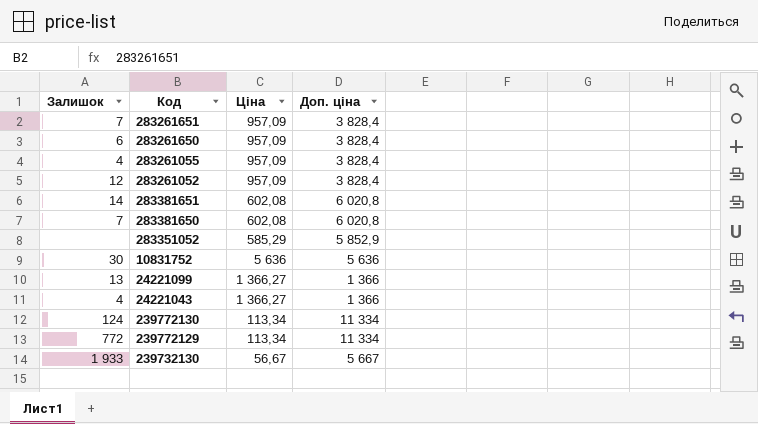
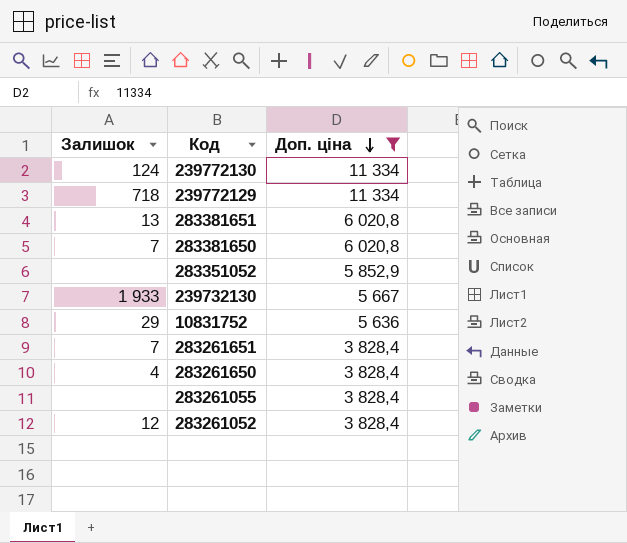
filter: none -> Доп. ціна != 1 366
row order: none -> Доп. ціна descending
column Ціна | position: 3 -> none
239772129 | Залишок: 772 -> 718
283381651 | Залишок: 14 -> 13
10831752 | Залишок: 30 -> 29
283261650 | Залишок: 6 -> 4
283261055 | Залишок: 4 -> none

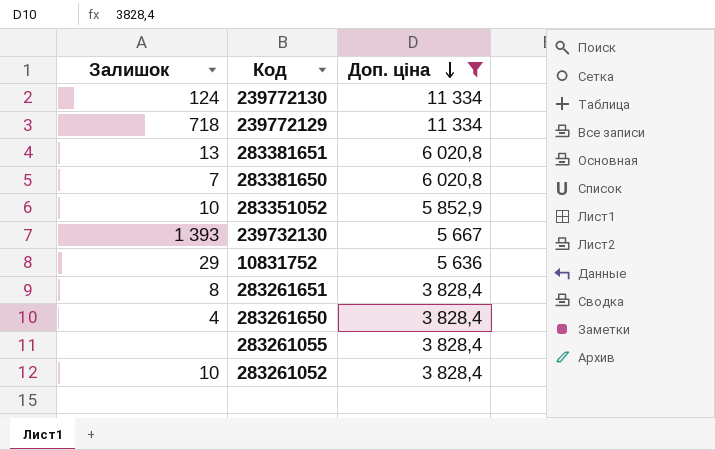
283351052 | Залишок: none -> 10
239732130 | Залишок: 1 933 -> 1 393
283261651 | Залишок: 7 -> 8
283261052 | Залишок: 12 -> 10

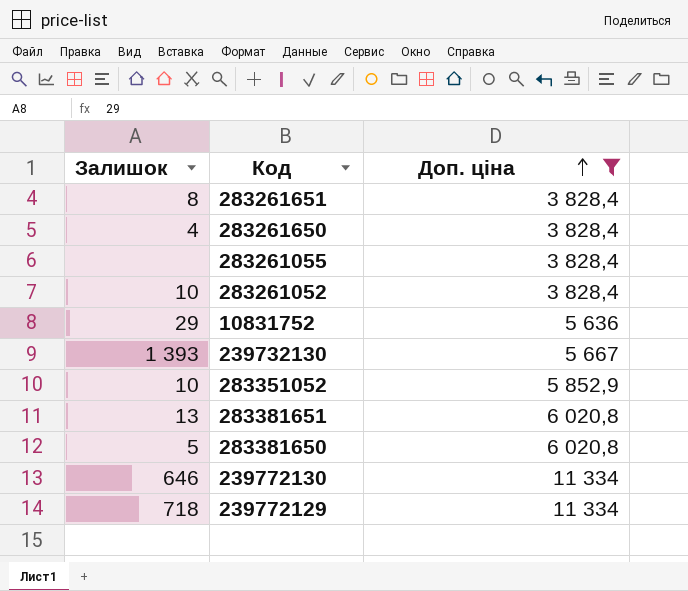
row order: Доп. ціна descending -> Доп. ціна ascending
283381650 | Залишок: 7 -> 5
239772130 | Залишок: 124 -> 646

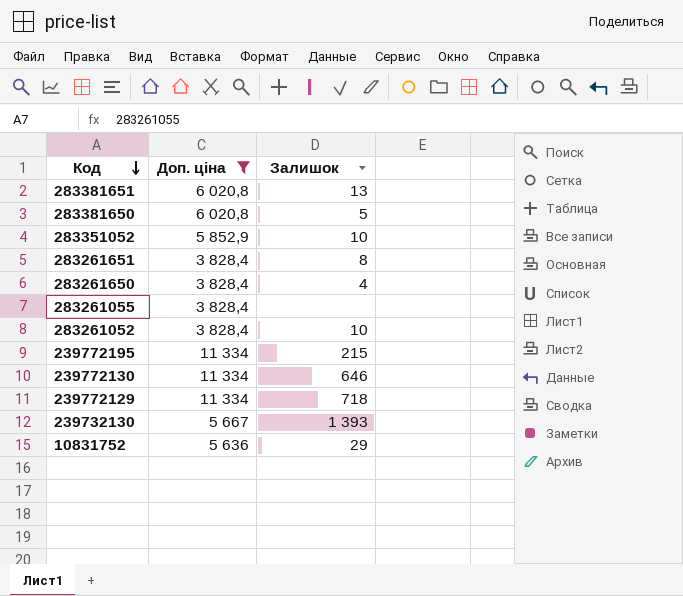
row order: Доп. ціна ascending -> Код descending
column Залишок | position: 1 -> 3
row 239772195: none -> 11 334 | 215

